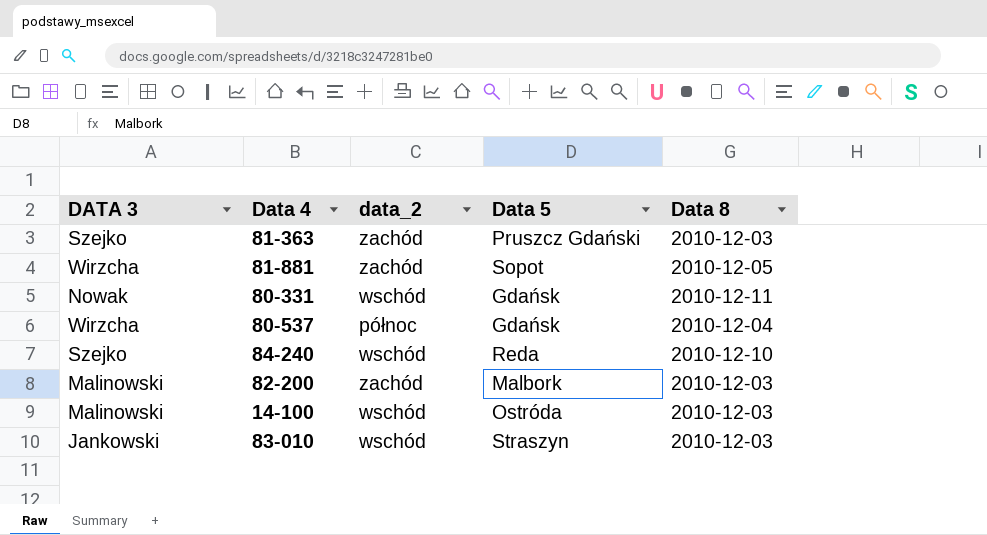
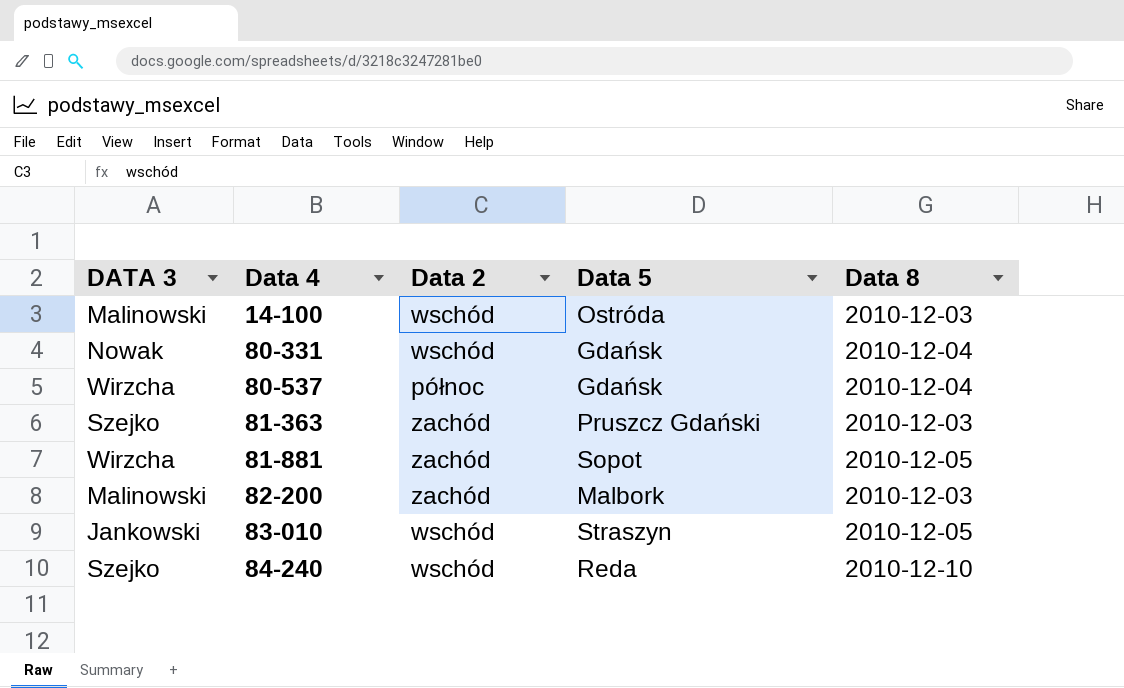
row order: none -> Data 4 ascending
column name: data_2 -> Data 2
80-331 | Data 8: 2010-12-11 -> 2010-12-04
83-010 | Data 8: 2010-12-03 -> 2010-12-05

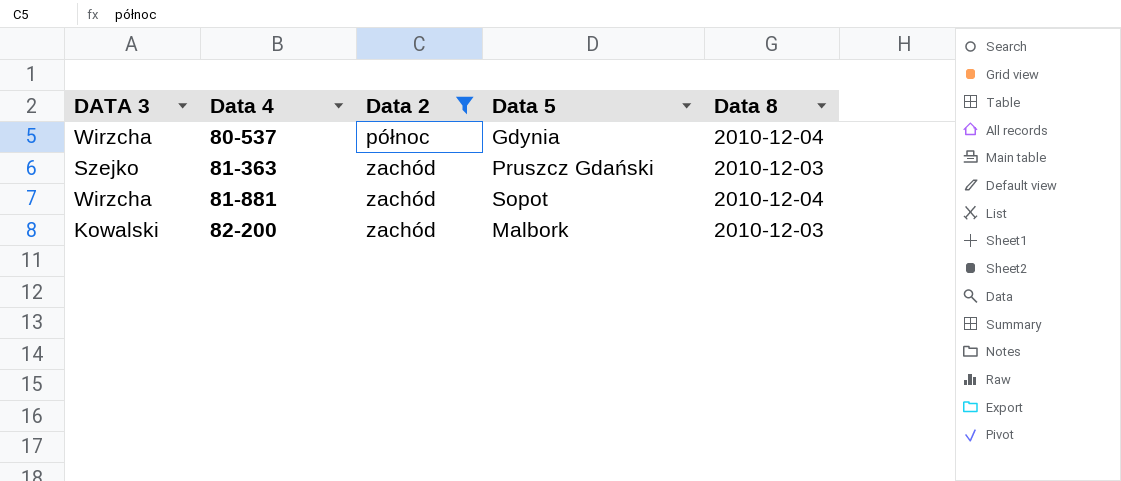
filter: none -> Data 2 != wschód
80-537 | Data 5: Gdańsk -> Gdynia
81-881 | Data 8: 2010-12-05 -> 2010-12-04
82-200 | DATA 3: Malinowski -> Kowalski

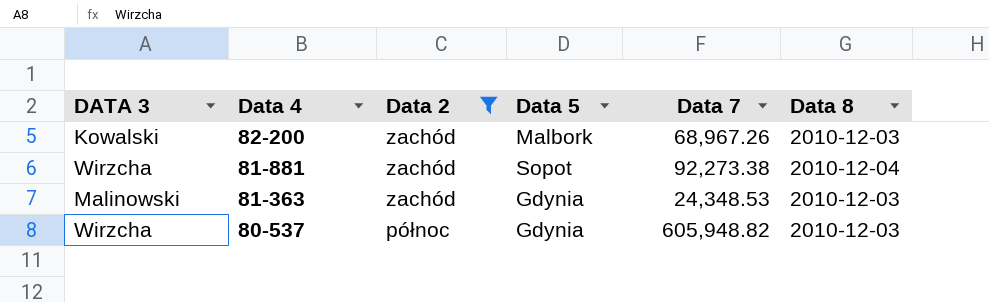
row order: Data 4 ascending -> Data 4 descending
column Data 7 | position: none -> 5
81-363 | DATA 3: Szejko -> Malinowski
81-363 | Data 5: Pruszcz Gdański -> Gdynia
80-537 | Data 8: 2010-12-04 -> 2010-12-03

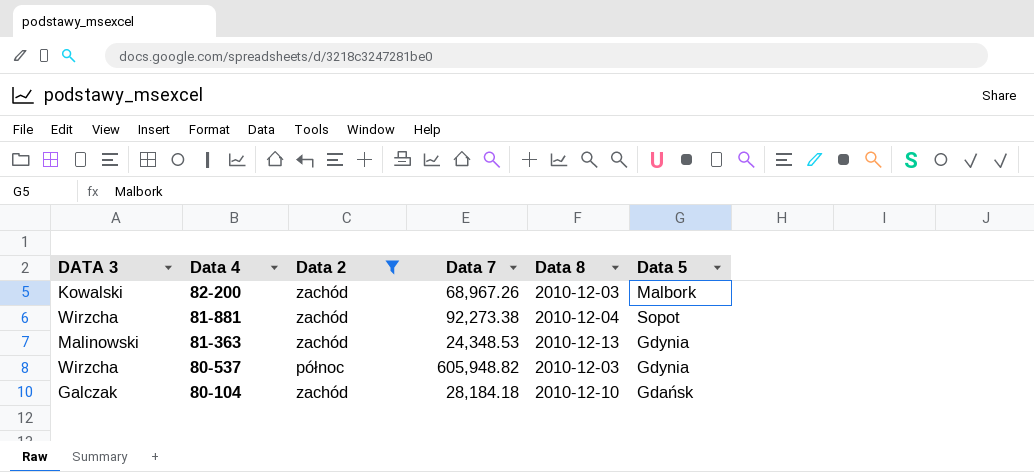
column Data 5 | position: 4 -> 6
81-363 | Data 8: 2010-12-03 -> 2010-12-13
row 80-104: none -> Galczak | zachód | 28,184.18 | 2010-12-10 | Gdańsk

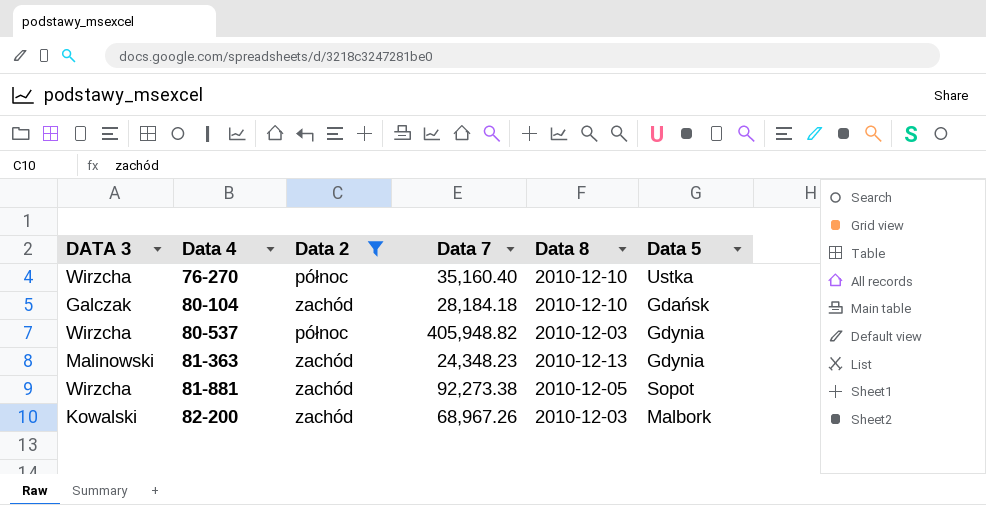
row order: Data 4 descending -> Data 4 ascending
row 76-270: none -> Wirzcha | północ | 35,160.40 | 2010-12-10 | Ustka
80-537 | Data 7: 605,948.82 -> 405,948.82
81-363 | Data 7: 24,348.53 -> 24,348.23
81-881 | Data 8: 2010-12-04 -> 2010-12-05

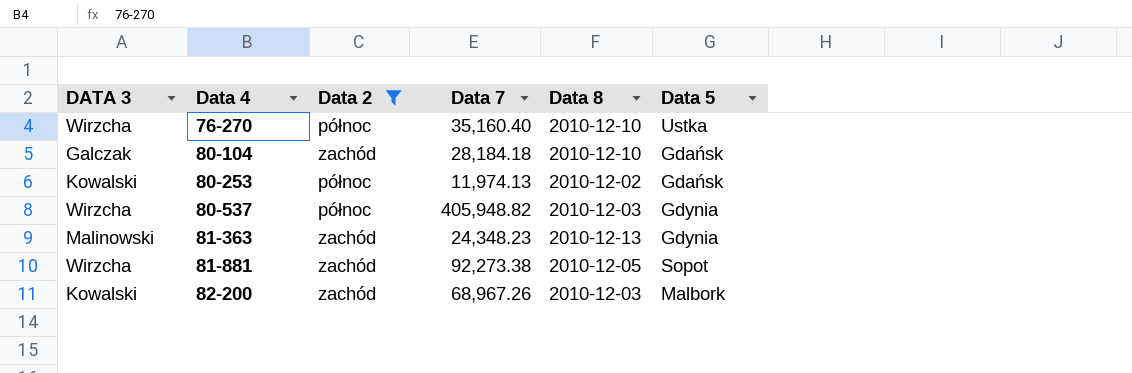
row 80-253: none -> Kowalski | północ | 11,974.13 | 2010-12-02 | Gdańsk

